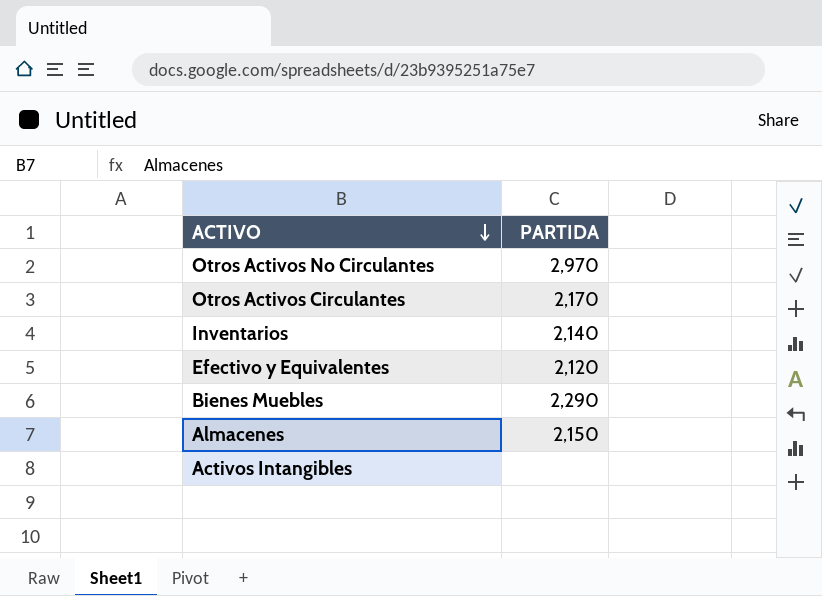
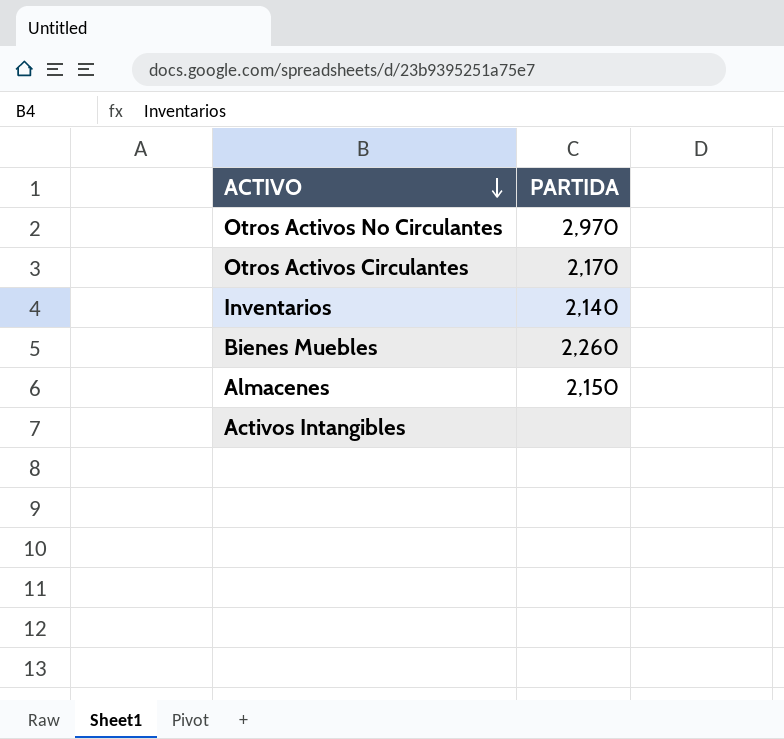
row Efectivo y Equivalentes: 2,120 -> none
Bienes Muebles | PARTIDA: 2,290 -> 2,260

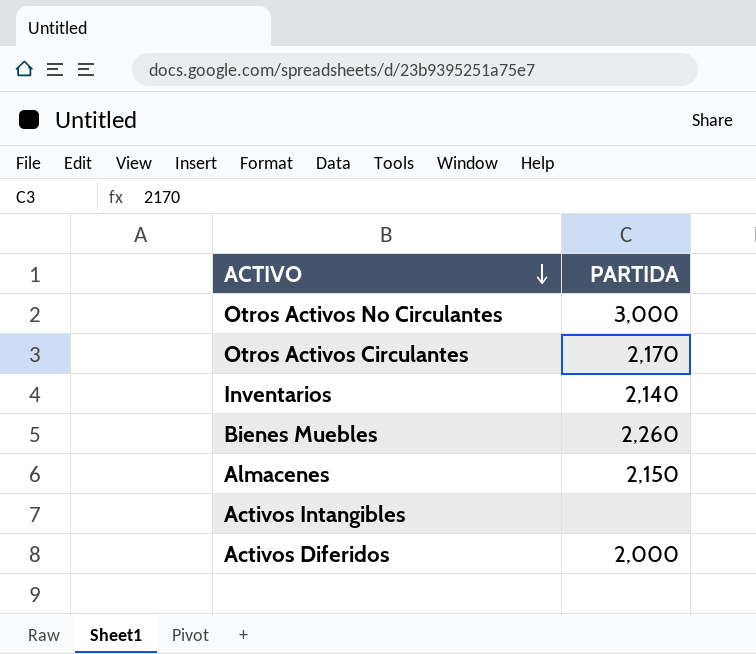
Otros Activos No Circulantes | PARTIDA: 2,970 -> 3,000
row Activos Diferidos: none -> 2,000

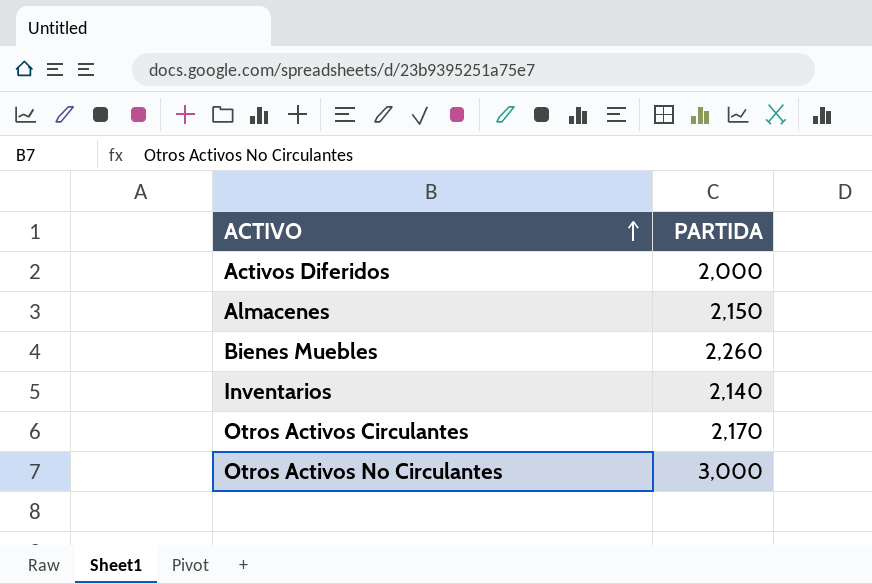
row order: ACTIVO descending -> ACTIVO ascending
row Activos Intangibles: none -> none

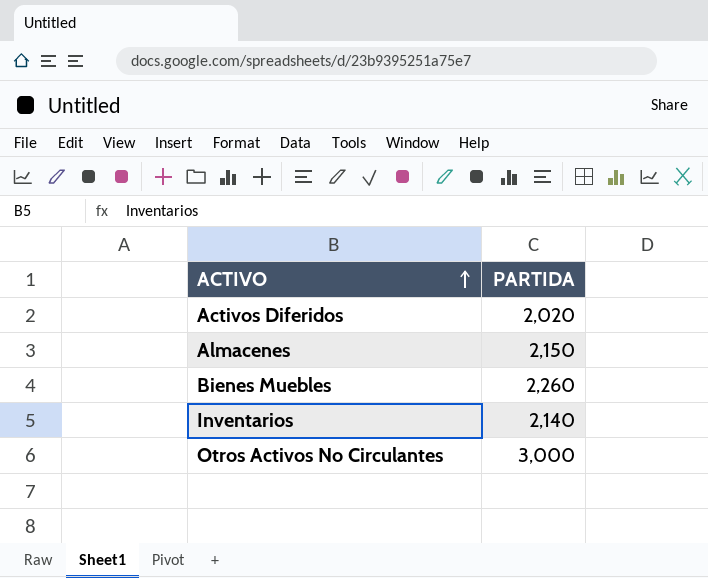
row Otros Activos Circulantes: 2,170 -> none
Activos Diferidos | PARTIDA: 2,000 -> 2,020

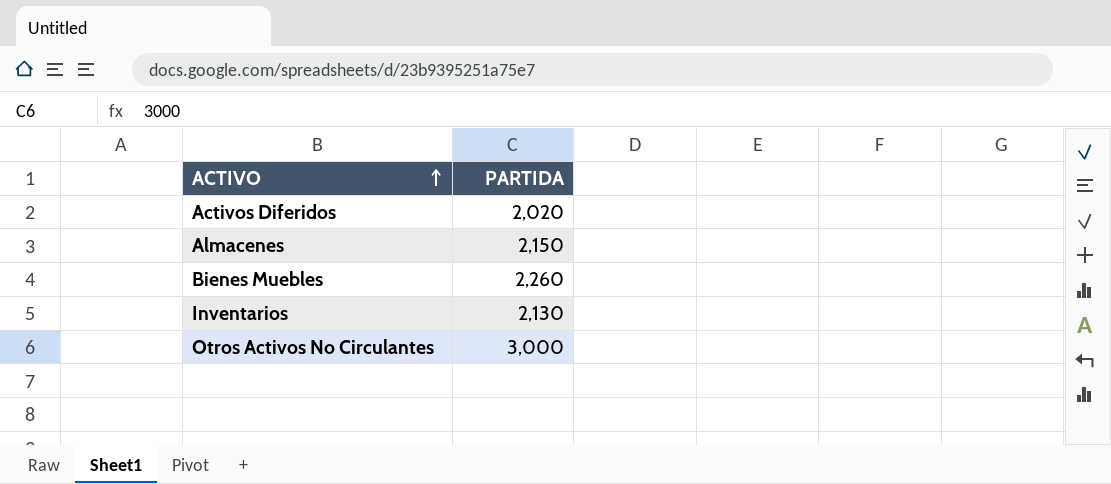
Inventarios | PARTIDA: 2,140 -> 2,130

